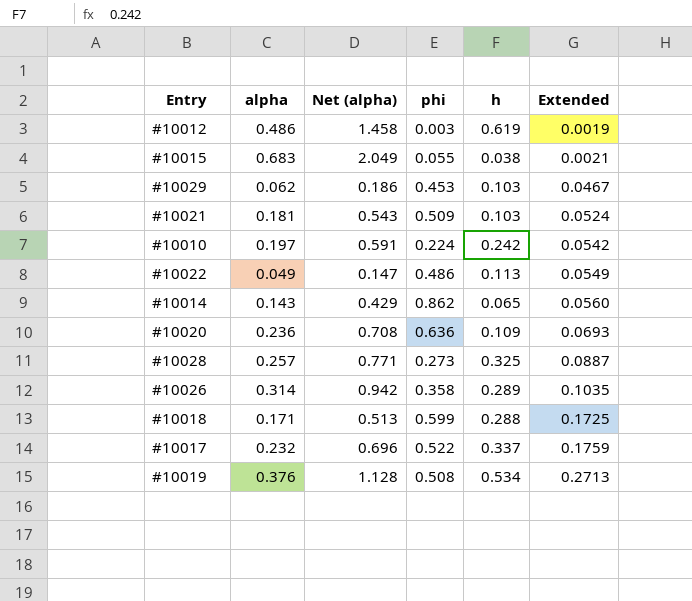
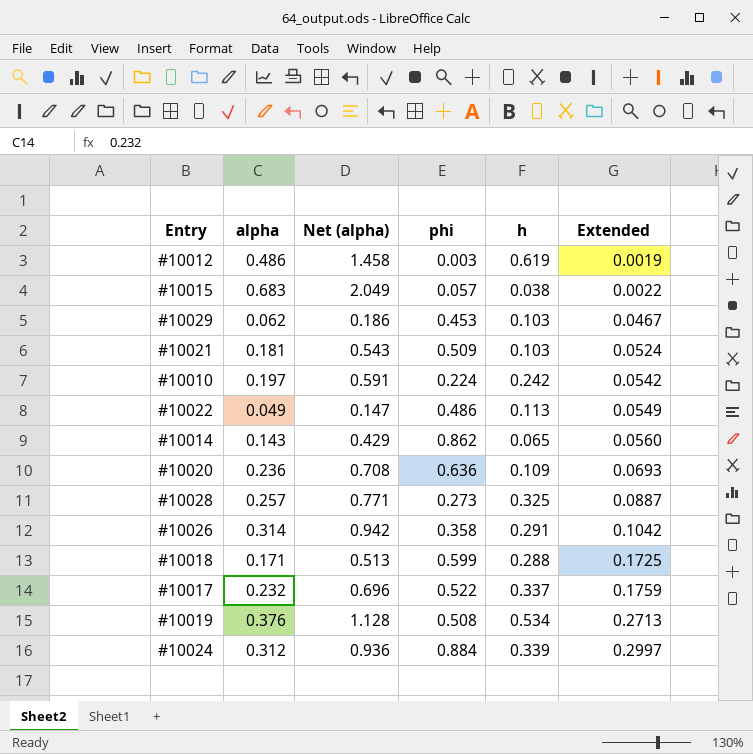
#10015 | phi: 0.055 -> 0.057
#10015 | Extended: 0.0021 -> 0.0022
#10026 | h: 0.289 -> 0.291
#10026 | Extended: 0.1035 -> 0.1042
row #10024: none -> 0.312 | 0.936 | 0.884 | 0.339 | 0.2997

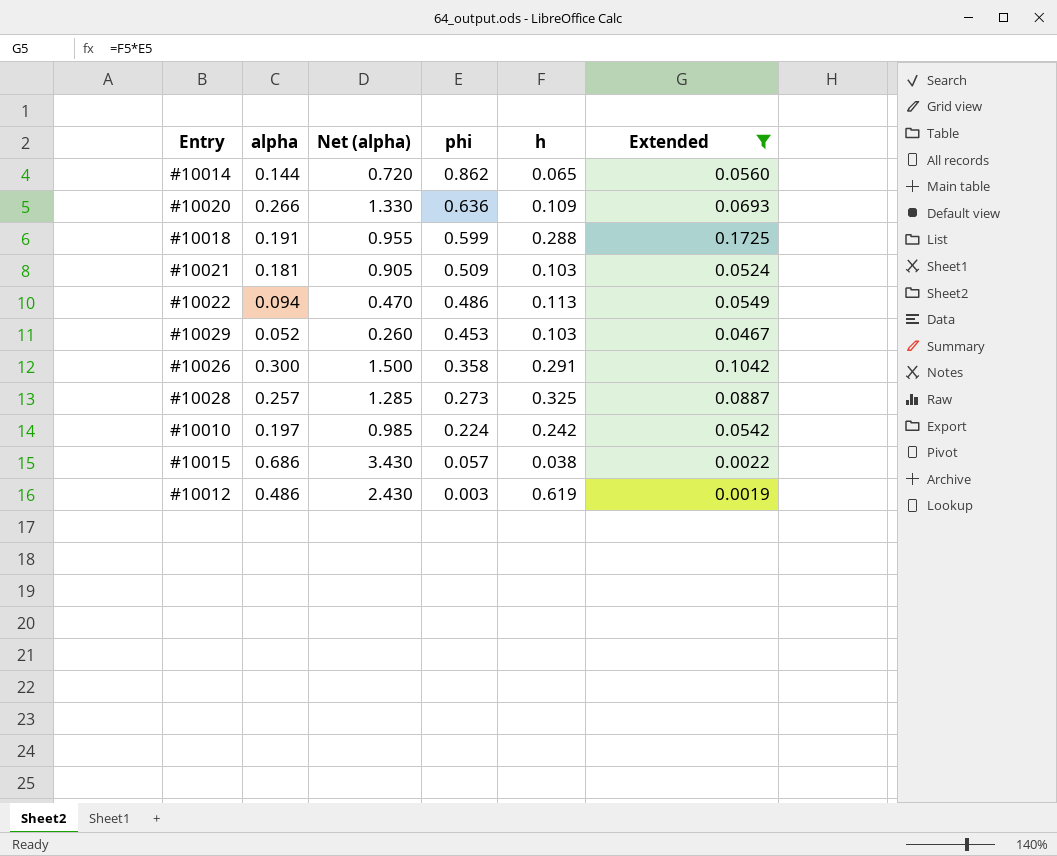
filter: none -> Extended <= 0.1725
row order: Extended ascending -> phi descending
column Net (alpha) | formula: [alpha] * 3 -> [alpha] * 5
#10014 | alpha: 0.143 -> 0.144
#10020 | alpha: 0.236 -> 0.266
#10018 | alpha: 0.171 -> 0.191
#10022 | alpha: 0.049 -> 0.094
#10029 | alpha: 0.062 -> 0.052
#10026 | alpha: 0.314 -> 0.300
#10015 | alpha: 0.683 -> 0.686

